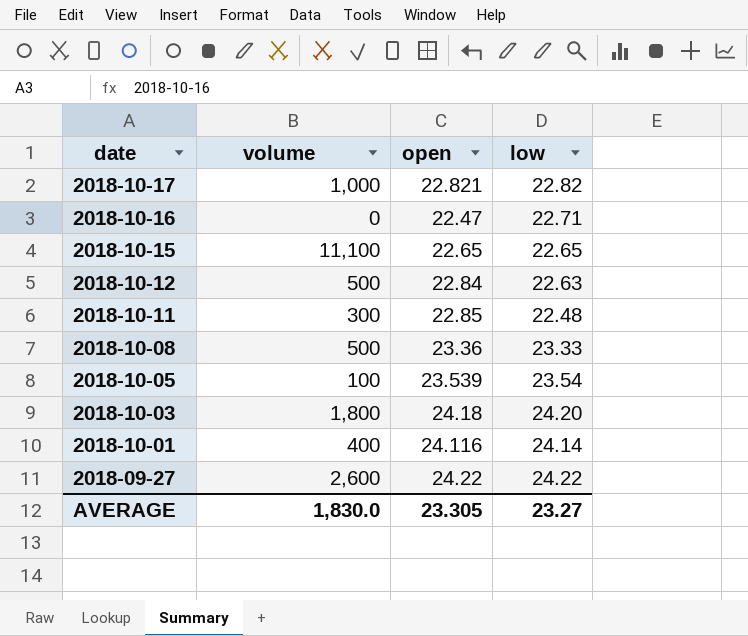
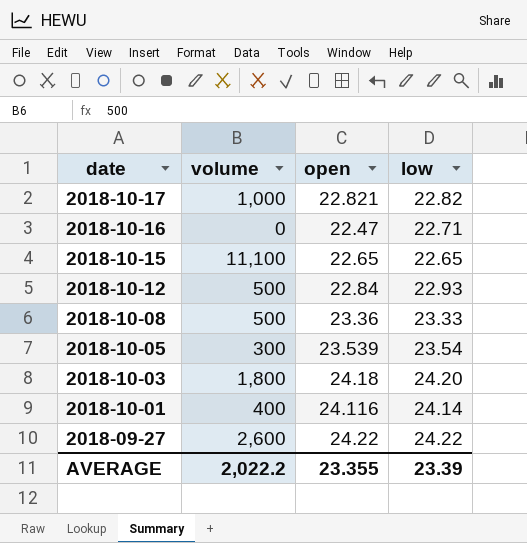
row 2018-10-11: 300 | 22.85 | 22.48 -> none
2018-10-12 | low: 22.63 -> 22.93
2018-10-05 | volume: 100 -> 300
AVERAGE | volume: 1,830.0 -> 2,022.2
AVERAGE | open: 23.305 -> 23.355
AVERAGE | low: 23.27 -> 23.39

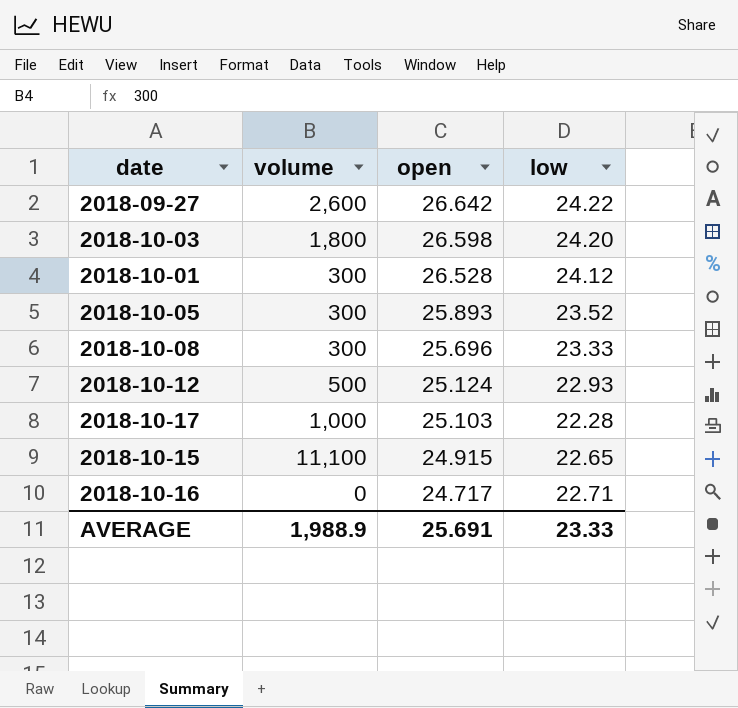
row order: date descending -> open descending
2018-09-27 | open: 24.22 -> 26.642
2018-10-03 | open: 24.18 -> 26.598
2018-10-01 | volume: 400 -> 300
2018-10-01 | open: 24.116 -> 26.528
2018-10-01 | low: 24.14 -> 24.12
2018-10-05 | open: 23.539 -> 25.893
2018-10-05 | low: 23.54 -> 23.52
2018-10-08 | volume: 500 -> 300
2018-10-08 | open: 23.36 -> 25.696
2018-10-12 | open: 22.84 -> 25.124
2018-10-17 | open: 22.821 -> 25.103
2018-10-17 | low: 22.82 -> 22.28
2018-10-15 | open: 22.65 -> 24.915
2018-10-16 | open: 22.47 -> 24.717
AVERAGE | volume: 2,022.2 -> 1,988.9
AVERAGE | open: 23.355 -> 25.691
AVERAGE | low: 23.39 -> 23.33

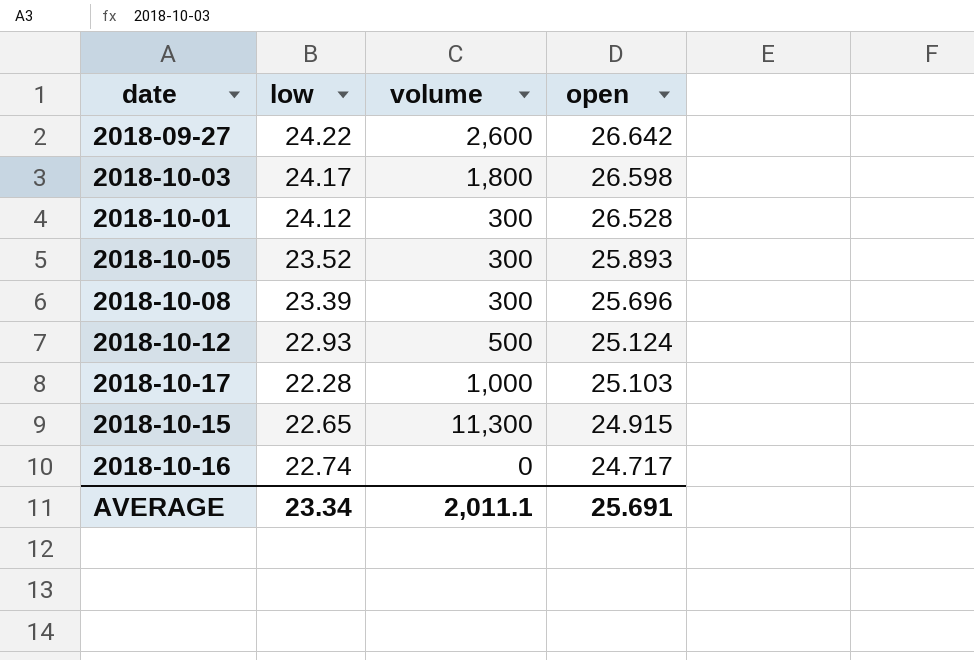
column low | position: 4 -> 2
2018-10-03 | low: 24.20 -> 24.17
2018-10-08 | low: 23.33 -> 23.39
2018-10-15 | volume: 11,100 -> 11,300
2018-10-16 | low: 22.71 -> 22.74
AVERAGE | low: 23.33 -> 23.34
AVERAGE | volume: 1,988.9 -> 2,011.1

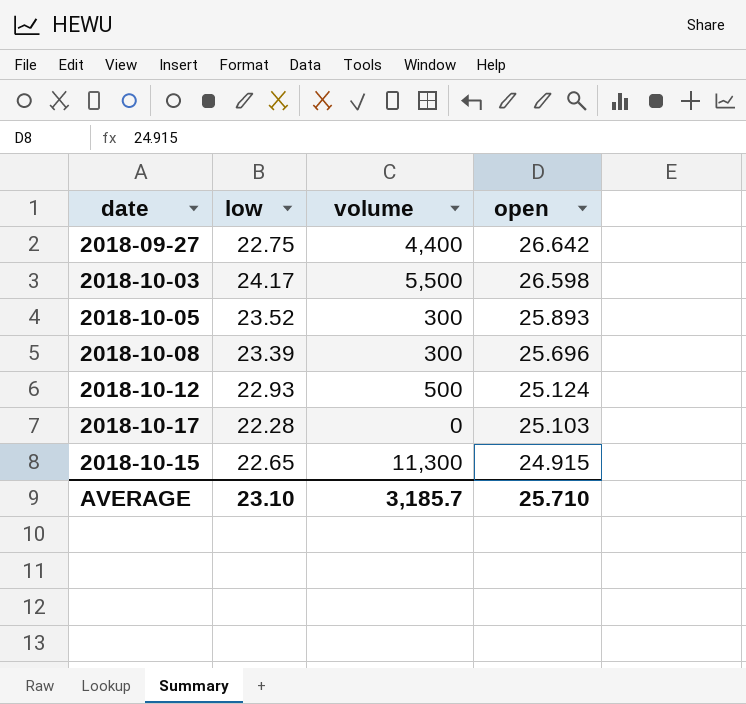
row 2018-10-01: 24.12 | 300 | 26.528 -> none
row 2018-10-16: 22.74 | 0 | 24.717 -> none
2018-09-27 | low: 24.22 -> 22.75
2018-09-27 | volume: 2,600 -> 4,400
2018-10-03 | volume: 1,800 -> 5,500
2018-10-17 | volume: 1,000 -> 0
AVERAGE | low: 23.34 -> 23.10
AVERAGE | volume: 2,011.1 -> 3,185.7
AVERAGE | open: 25.691 -> 25.710

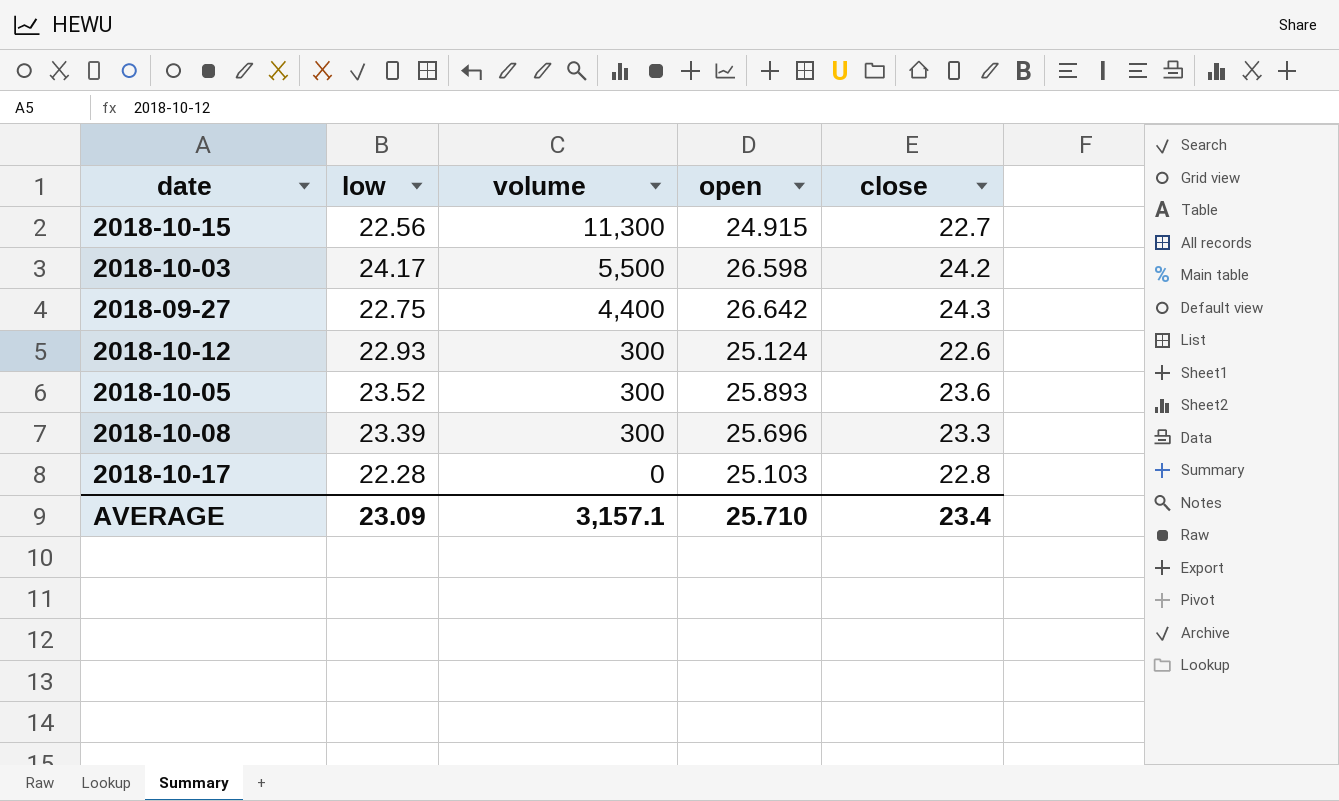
row order: open descending -> volume descending
column close | position: none -> 5
2018-10-15 | low: 22.65 -> 22.56
2018-10-12 | volume: 500 -> 300
AVERAGE | low: 23.10 -> 23.09
AVERAGE | volume: 3,185.7 -> 3,157.1

